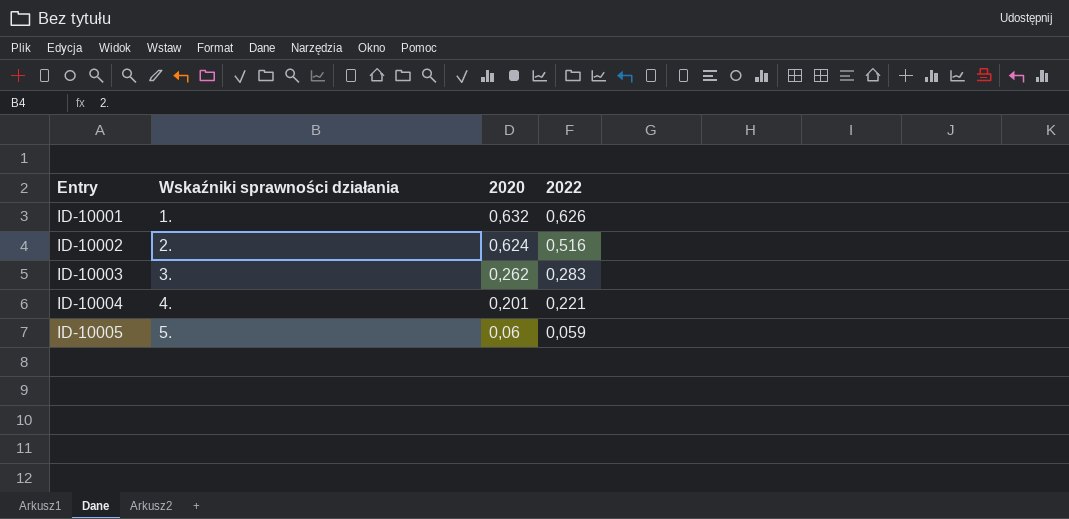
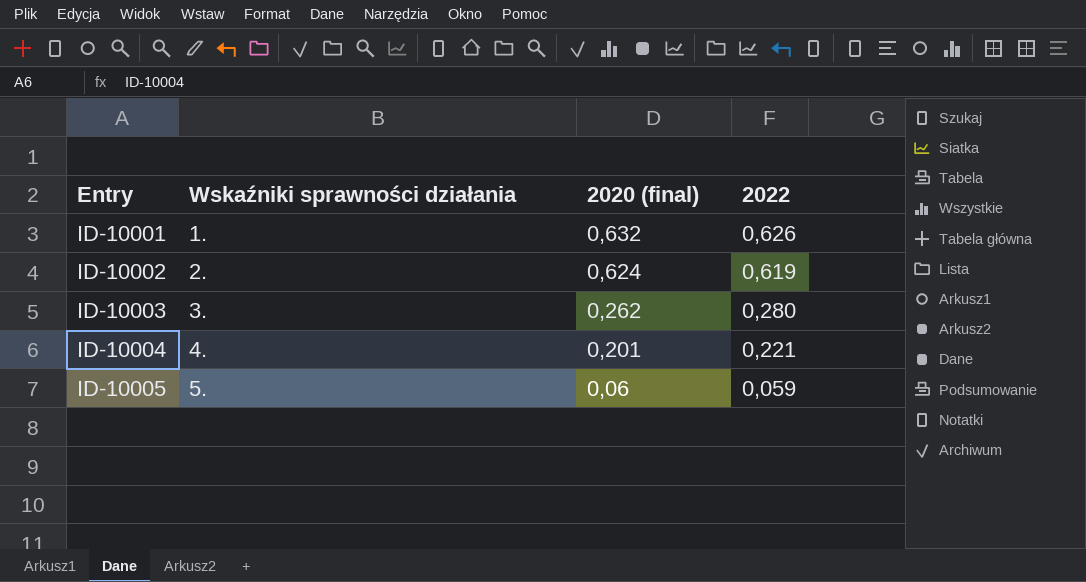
column name: 2020 -> 2020 (final)
ID-10002 | 2022: 0,516 -> 0,619
ID-10003 | 2022: 0,283 -> 0,280

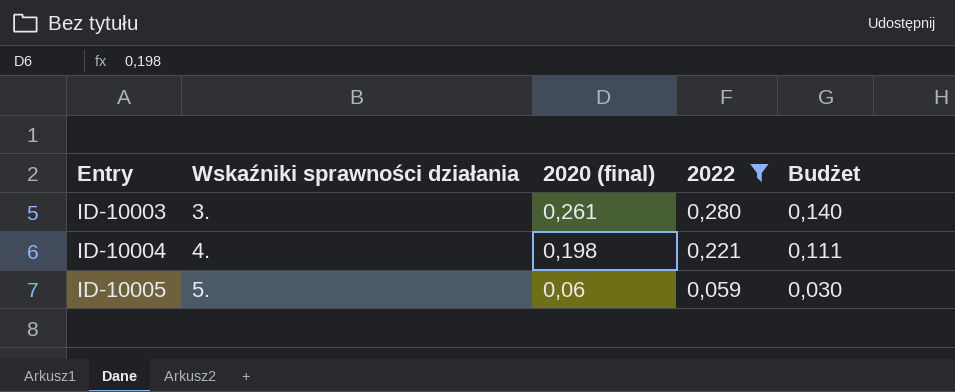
filter: none -> 2022 <= 0,280
column Budżet | formula: none -> [2022] * 0,5
ID-10003 | 2020 (final): 0,262 -> 0,261
ID-10004 | 2020 (final): 0,201 -> 0,198

